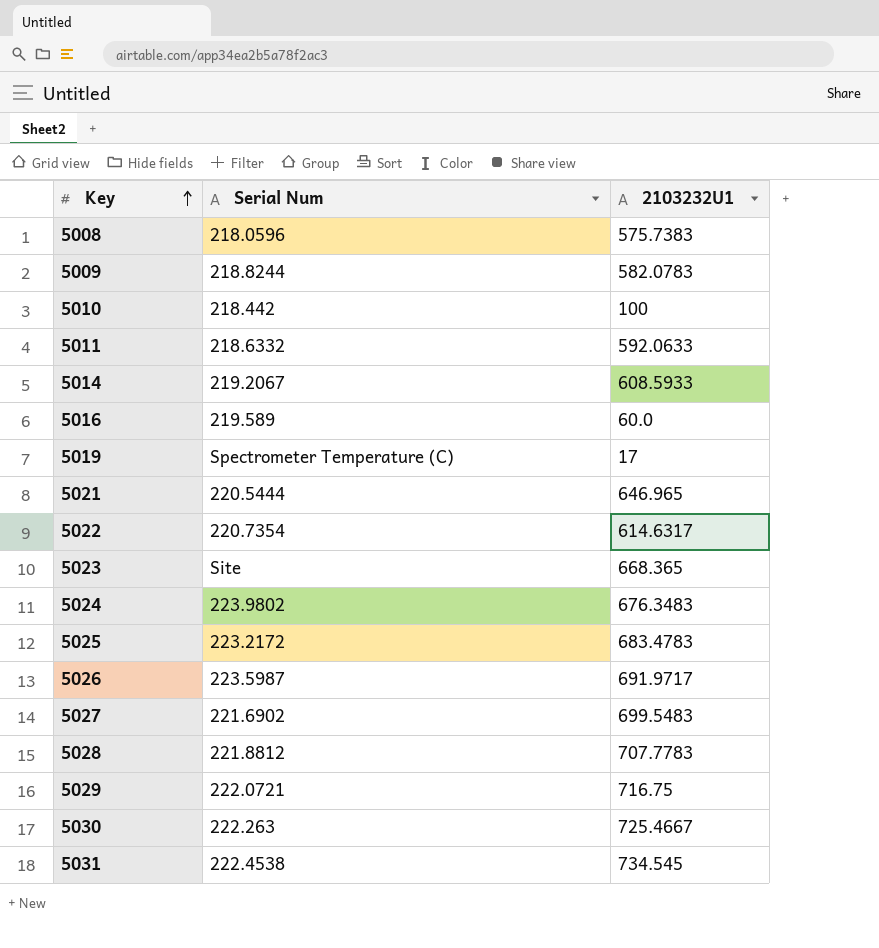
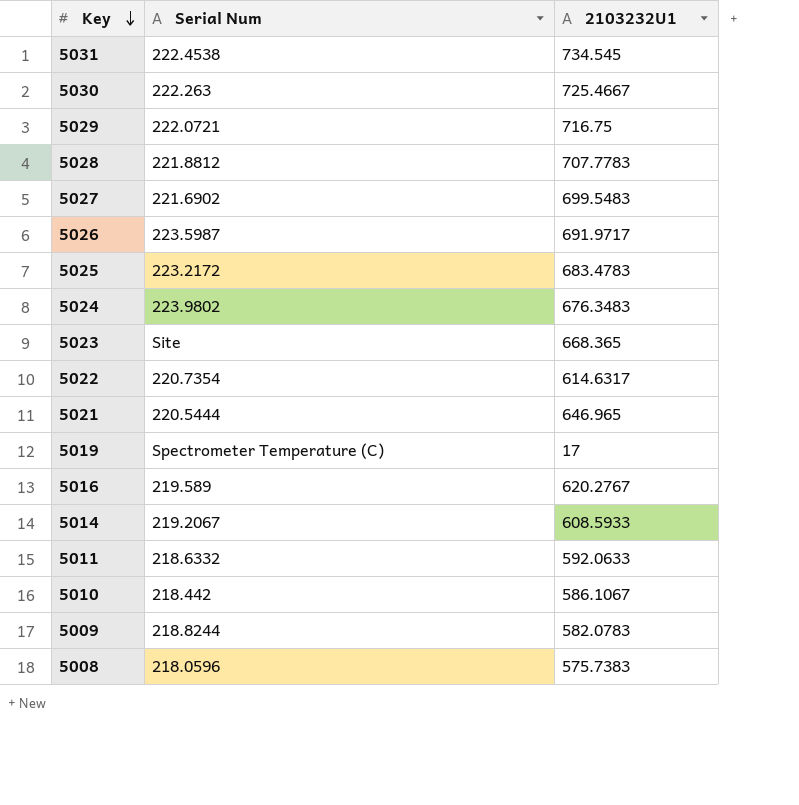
row order: Key ascending -> Key descending
5016 | 2103232U1: 60.0 -> 620.2767
5010 | 2103232U1: 100 -> 586.1067

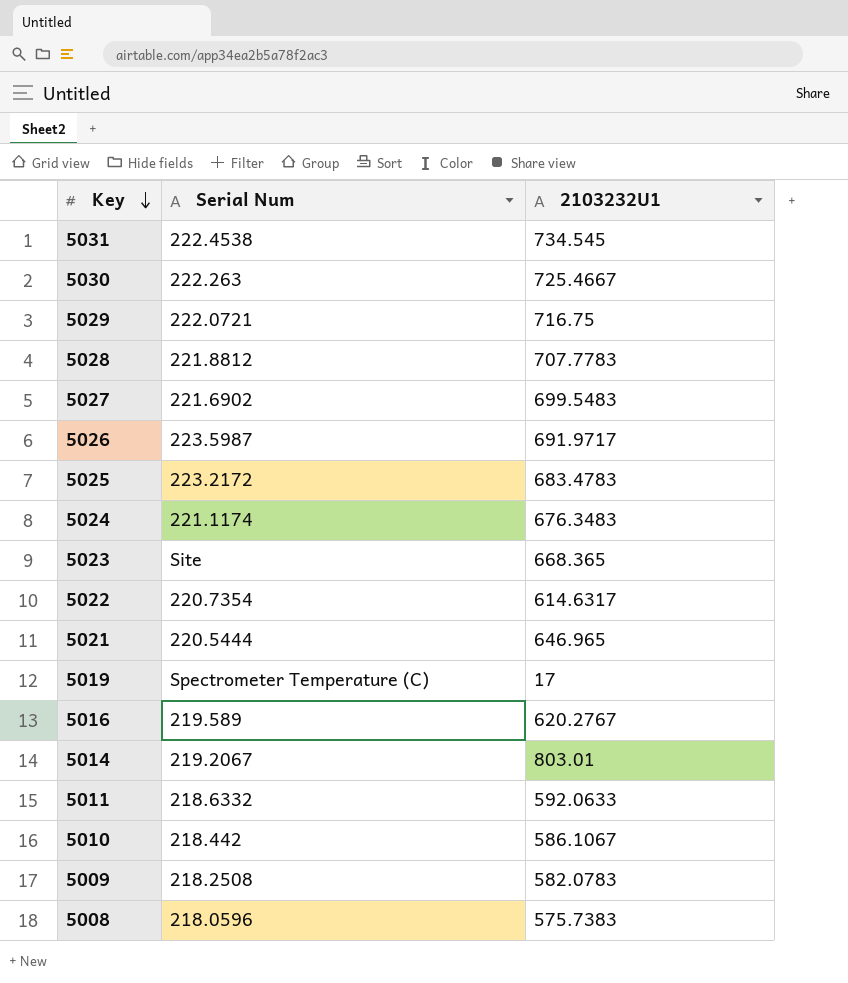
5024 | Serial Num: 223.9802 -> 221.1174
5014 | 2103232U1: 608.5933 -> 803.01
5009 | Serial Num: 218.8244 -> 218.2508

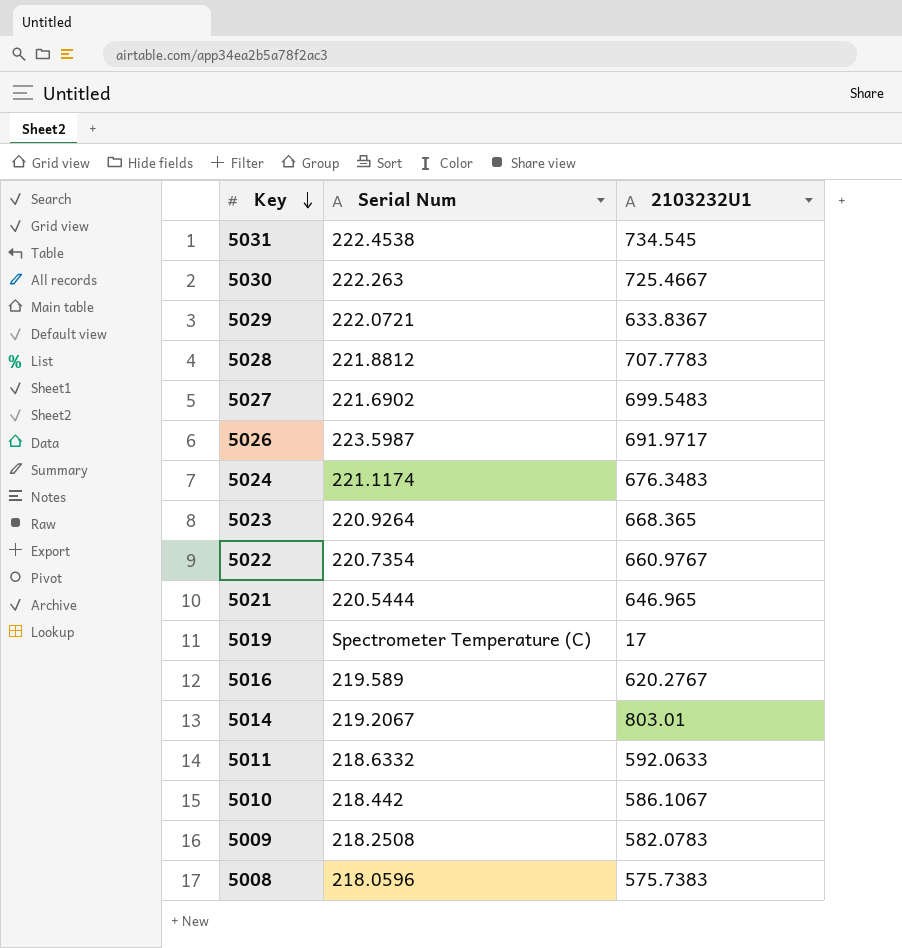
row 5025: 223.2172 | 683.4783 -> none
5029 | 2103232U1: 716.75 -> 633.8367
5023 | Serial Num: Site -> 220.9264
5022 | 2103232U1: 614.6317 -> 660.9767

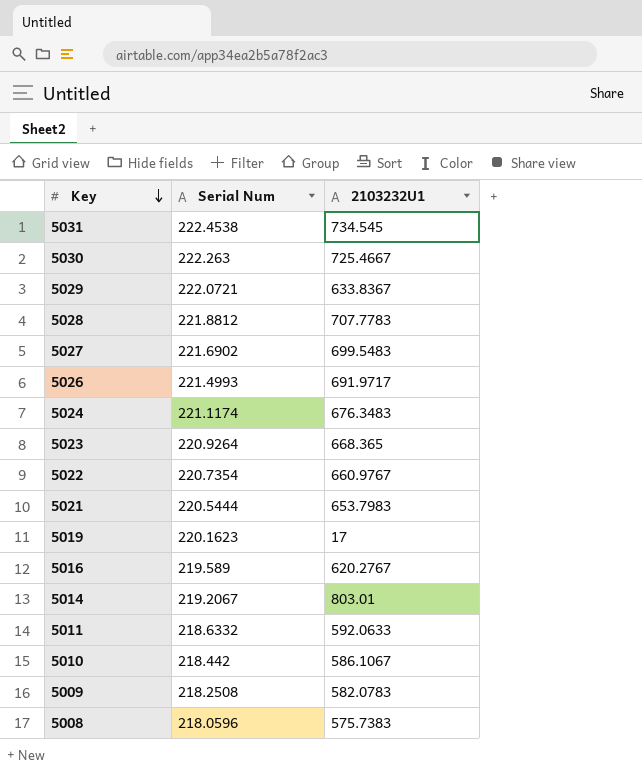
5026 | Serial Num: 223.5987 -> 221.4993
5021 | 2103232U1: 646.965 -> 653.7983
5019 | Serial Num: Spectrometer Temperature (C) -> 220.1623

